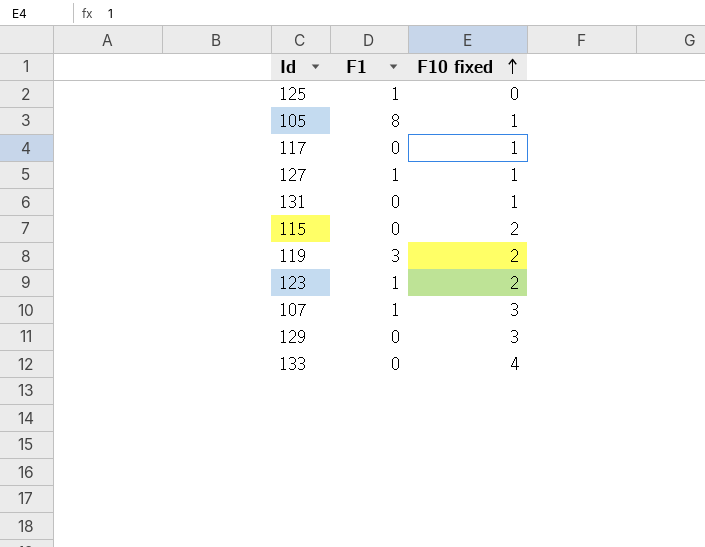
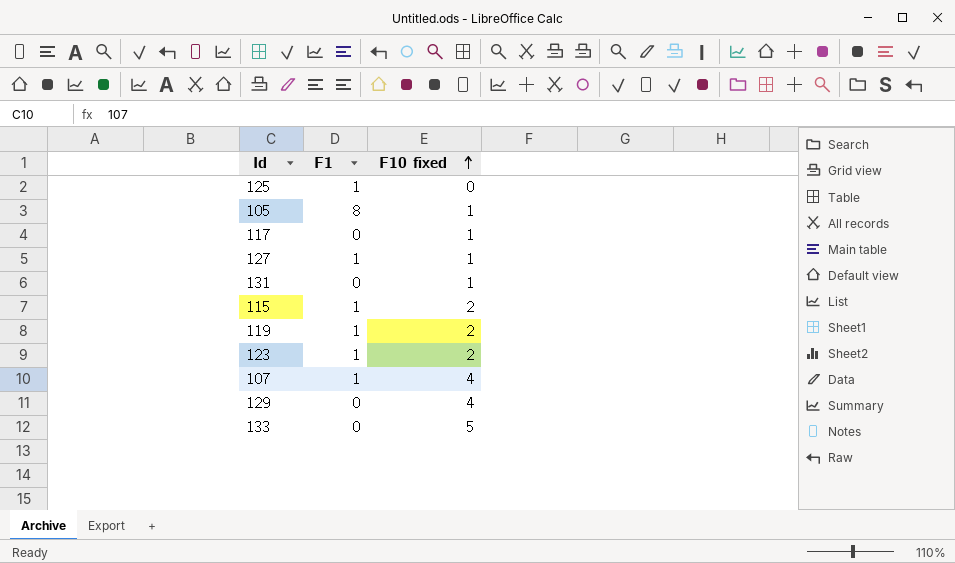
115 | F1: 0 -> 1
119 | F1: 3 -> 1
107 | F10 fixed: 3 -> 4
129 | F10 fixed: 3 -> 4
133 | F10 fixed: 4 -> 5

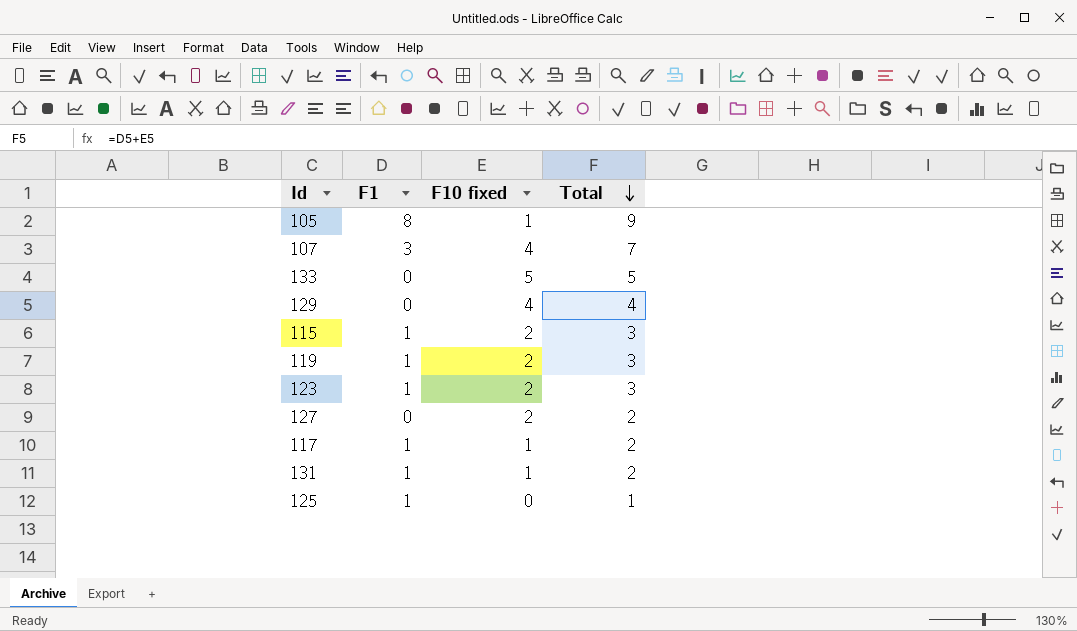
row order: F10 fixed ascending -> Total descending
column Total | formula: none -> [F1] + [F10 fixed]
107 | F1: 1 -> 3
127 | F1: 1 -> 0
127 | F10 fixed: 1 -> 2
117 | F1: 0 -> 1
131 | F1: 0 -> 1

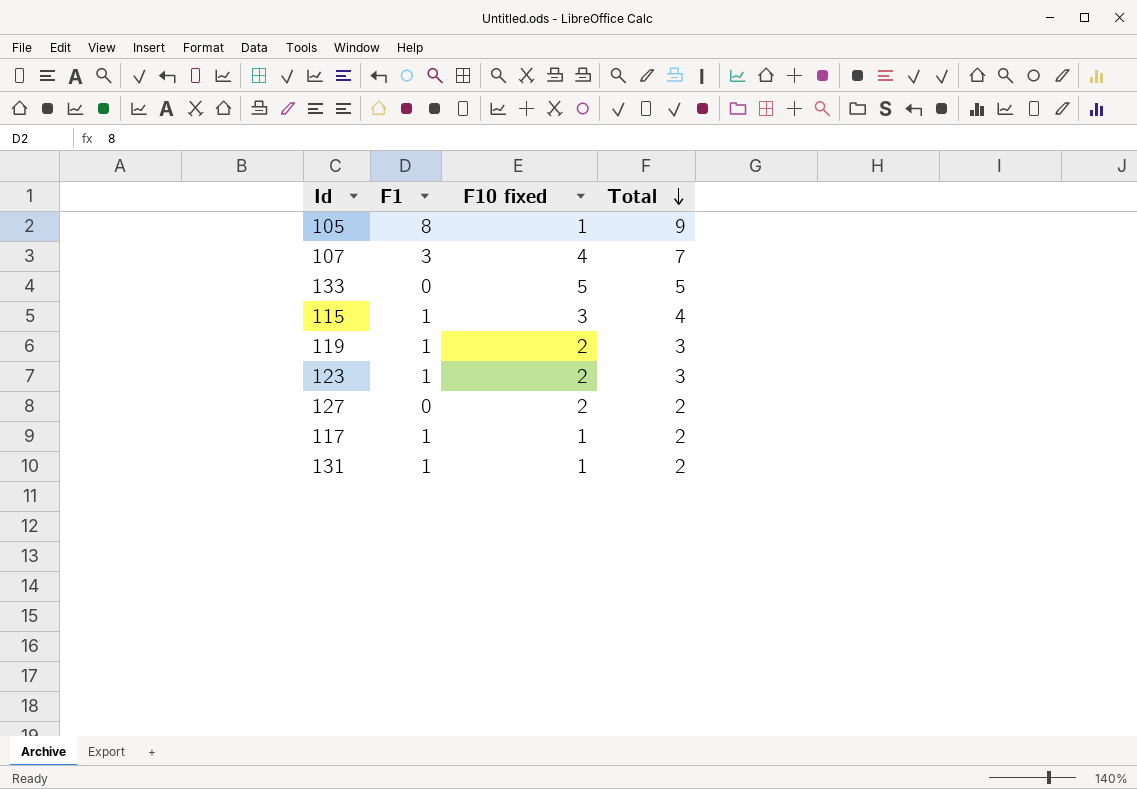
row 129: 0 | 4 | 4 -> none
row 125: 1 | 0 | 1 -> none
115 | F10 fixed: 2 -> 3
115 | Total: 3 -> 4

